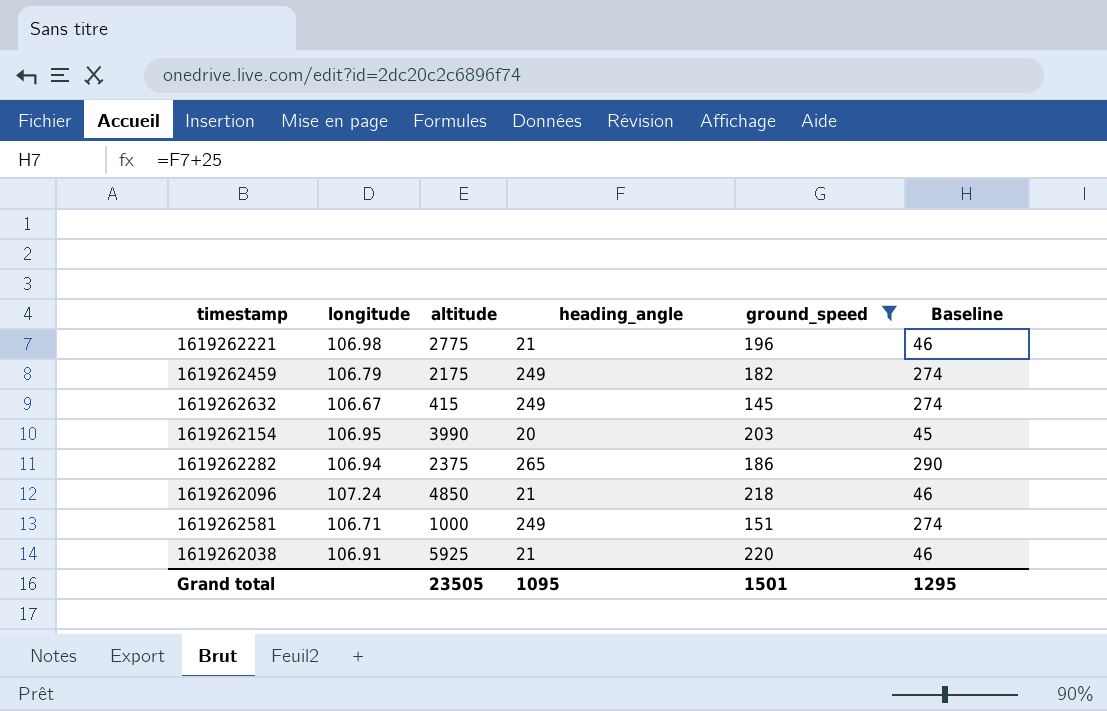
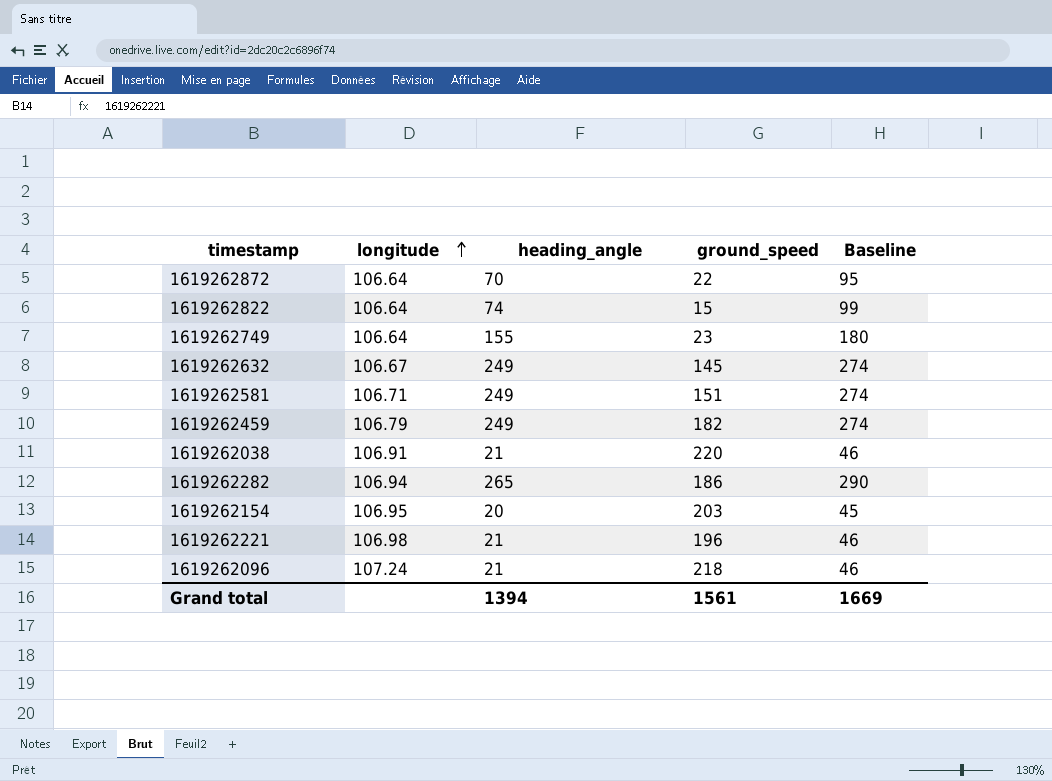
filter: ground_speed >= 145 -> none
row order: none -> longitude ascending
column altitude | position: 3 -> none
Grand total | heading_angle: 1095 -> 1394
Grand total | ground_speed: 1501 -> 1561
Grand total | Baseline: 1295 -> 1669

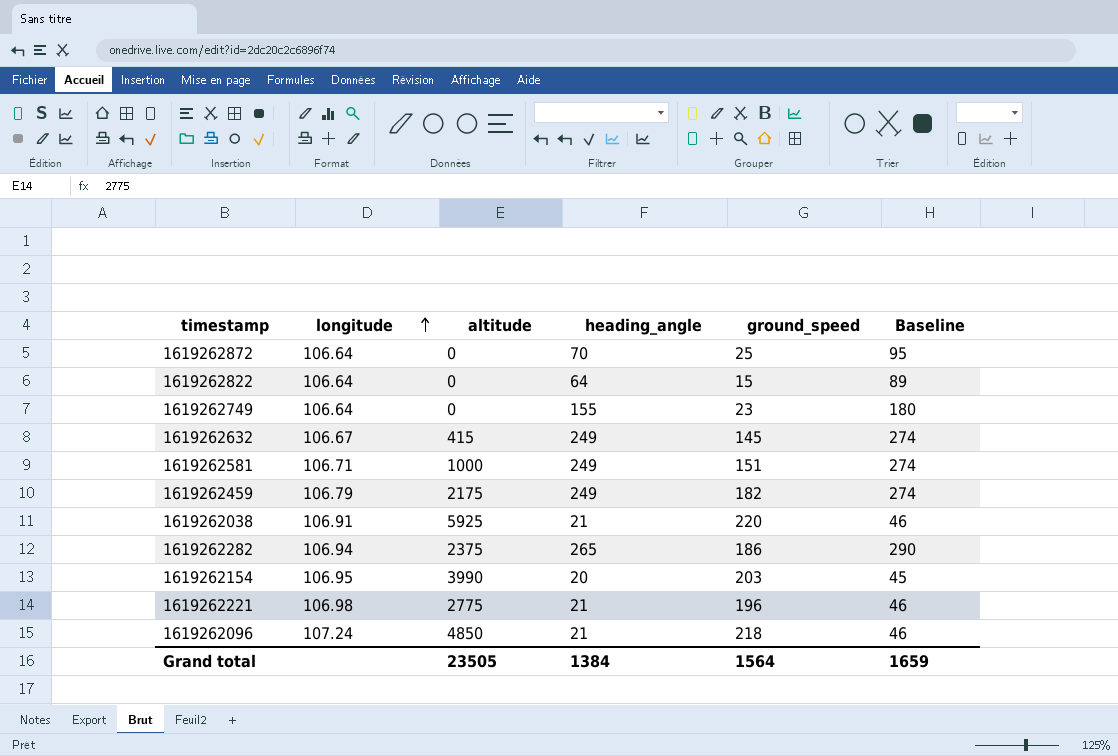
column altitude | position: none -> 3
1619262872 | ground_speed: 22 -> 25
1619262822 | heading_angle: 74 -> 64
1619262822 | Baseline: 99 -> 89
Grand total | heading_angle: 1394 -> 1384
Grand total | ground_speed: 1561 -> 1564
Grand total | Baseline: 1669 -> 1659

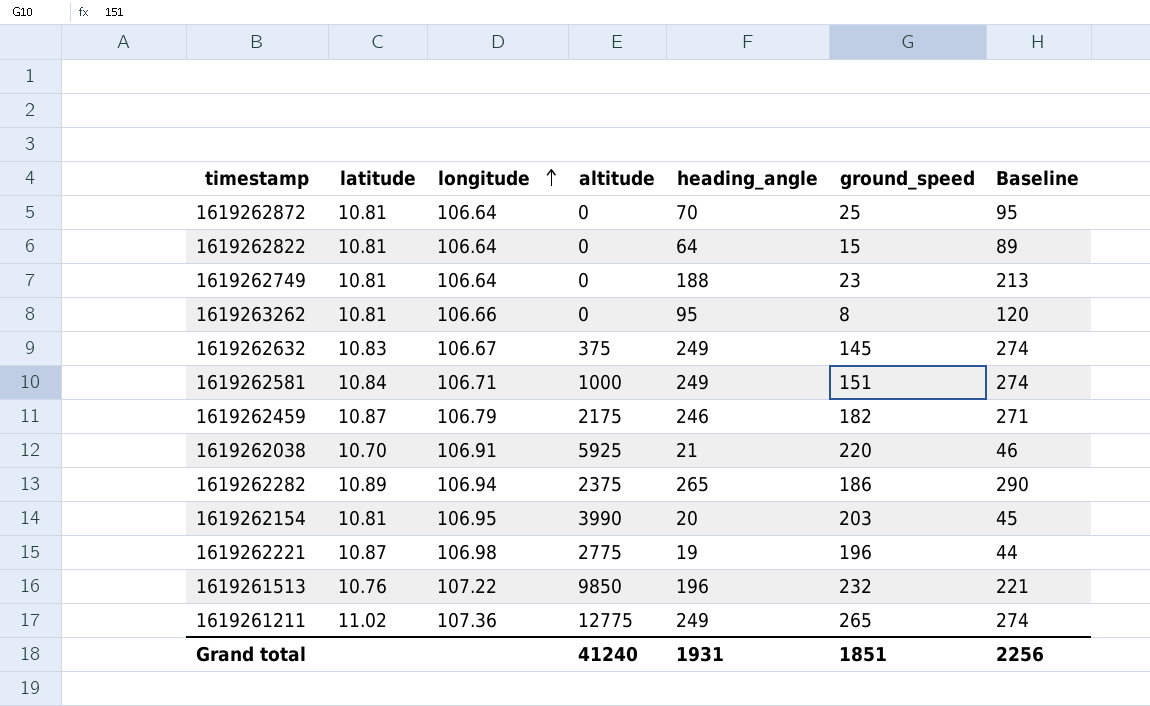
column latitude | position: none -> 2
row 1619262096: 107.24 | 4850 | 21 | 218 | 46 -> none
1619262749 | heading_angle: 155 -> 188
1619262749 | Baseline: 180 -> 213
row 1619263262: none -> 10.81 | 106.66 | 0 | 95 | 8 | 120
1619262632 | altitude: 415 -> 375
1619262459 | heading_angle: 249 -> 246
1619262459 | Baseline: 274 -> 271
1619262221 | heading_angle: 21 -> 19
1619262221 | Baseline: 46 -> 44
row 1619261513: none -> 10.76 | 107.22 | 9850 | 196 | 232 | 221
row 1619261211: none -> 11.02 | 107.36 | 12775 | 249 | 265 | 274
Grand total | altitude: 23505 -> 41240
Grand total | heading_angle: 1384 -> 1931
Grand total | ground_speed: 1564 -> 1851
Grand total | Baseline: 1659 -> 2256

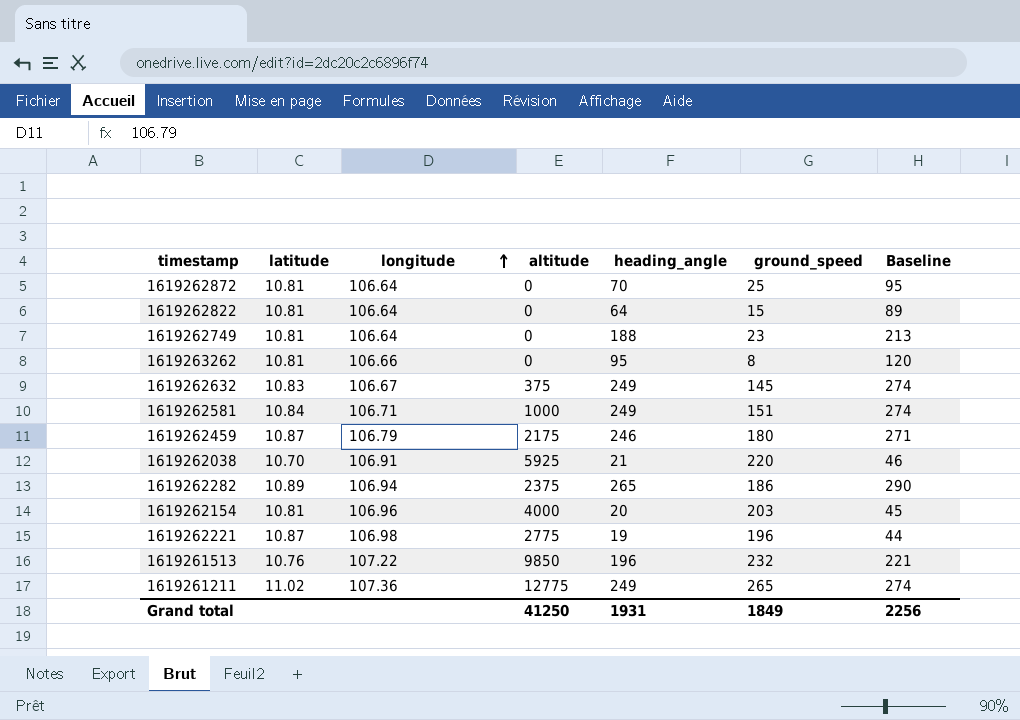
1619262459 | ground_speed: 182 -> 180
1619262154 | longitude: 106.95 -> 106.96
1619262154 | altitude: 3990 -> 4000
Grand total | altitude: 41240 -> 41250
Grand total | ground_speed: 1851 -> 1849

